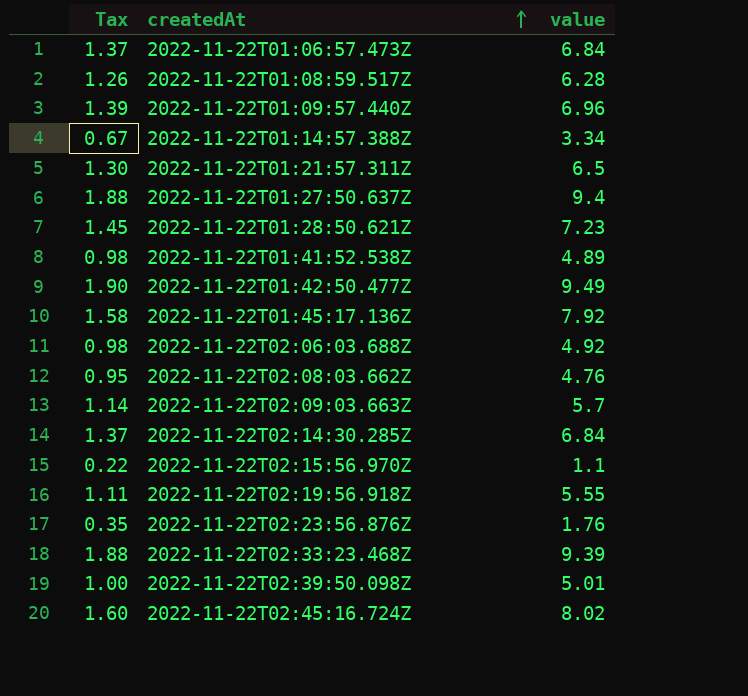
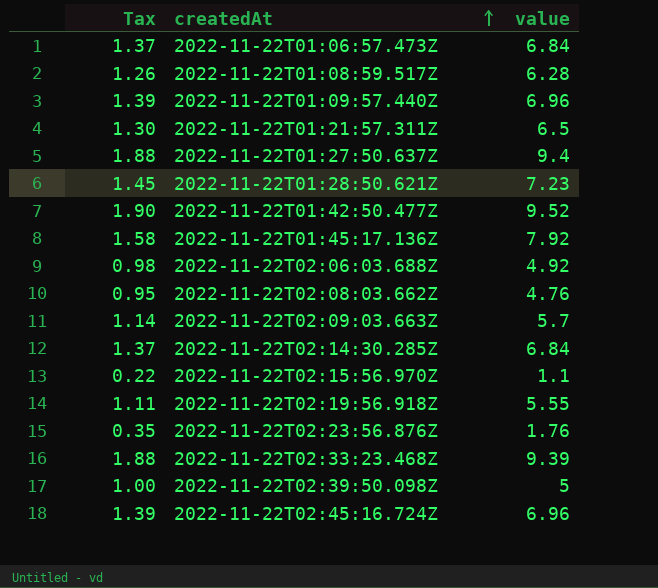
row 2022-11-22T01:14:57.388Z: 0.67 | 3.34 -> none
row 2022-11-22T01:41:52.538Z: 0.98 | 4.89 -> none
2022-11-22T01:42:50.477Z | value: 9.49 -> 9.52
2022-11-22T02:39:50.098Z | value: 5.01 -> 5
2022-11-22T02:45:16.724Z | Tax: 1.60 -> 1.39
2022-11-22T02:45:16.724Z | value: 8.02 -> 6.96

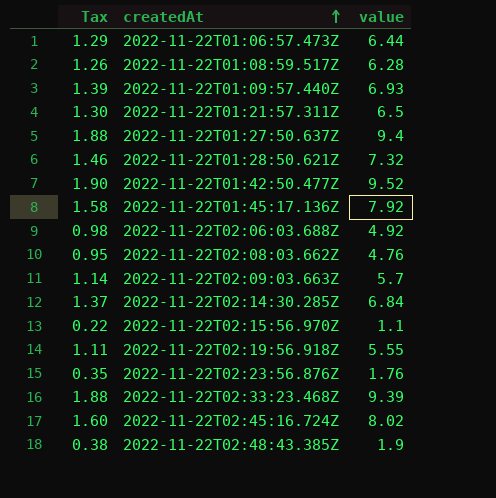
row 2022-11-22T02:39:50.098Z: 1.00 | 5 -> none
2022-11-22T01:06:57.473Z | Tax: 1.37 -> 1.29
2022-11-22T01:06:57.473Z | value: 6.84 -> 6.44
2022-11-22T01:09:57.440Z | value: 6.96 -> 6.93
2022-11-22T01:28:50.621Z | Tax: 1.45 -> 1.46
2022-11-22T01:28:50.621Z | value: 7.23 -> 7.32
2022-11-22T02:45:16.724Z | Tax: 1.39 -> 1.60
2022-11-22T02:45:16.724Z | value: 6.96 -> 8.02
row 2022-11-22T02:48:43.385Z: none -> 0.38 | 1.9

